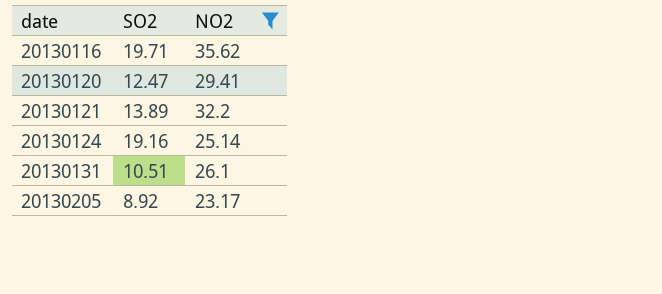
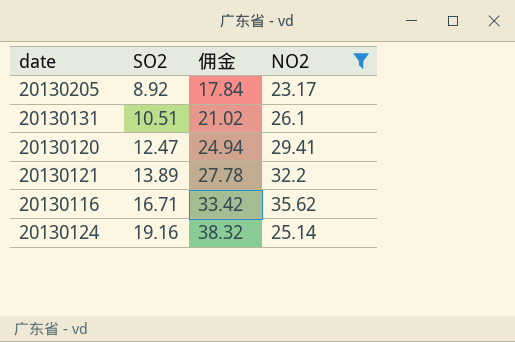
row order: date ascending -> SO2 ascending
column 佣金 | formula: none -> [SO2] * 2
20130116 | SO2: 19.71 -> 16.71

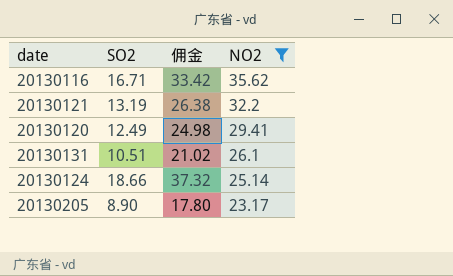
row order: SO2 ascending -> NO2 descending
20130121 | SO2: 13.89 -> 13.19
20130121 | 佣金: 27.78 -> 26.38
20130120 | SO2: 12.47 -> 12.49
20130120 | 佣金: 24.94 -> 24.98
20130124 | SO2: 19.16 -> 18.66
20130124 | 佣金: 38.32 -> 37.32
20130205 | SO2: 8.92 -> 8.90
20130205 | 佣金: 17.84 -> 17.80

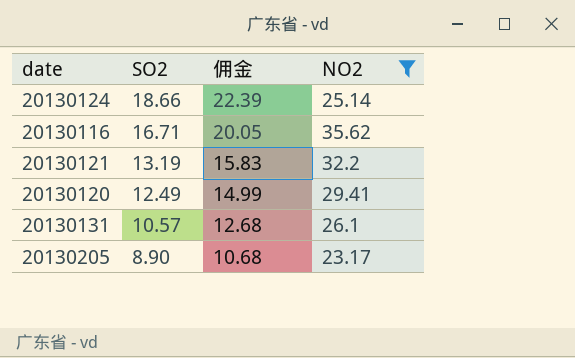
row order: NO2 descending -> SO2 descending
column 佣金 | formula: [SO2] * 2 -> [SO2] * 1.2
20130131 | SO2: 10.51 -> 10.57

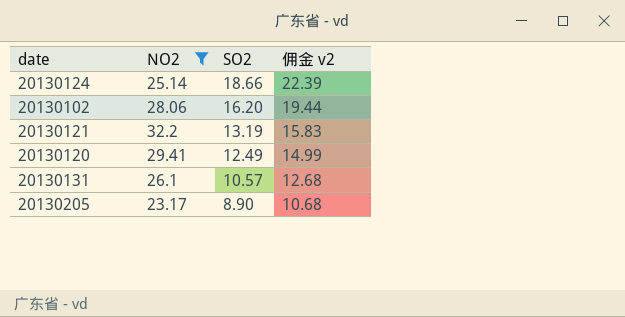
column NO2 | position: 4 -> 2
column name: 佣金 -> 佣金 v2
row 20130116: 16.71 | 20.05 | 35.62 -> none
row 20130102: none -> 28.06 | 16.20 | 19.44

